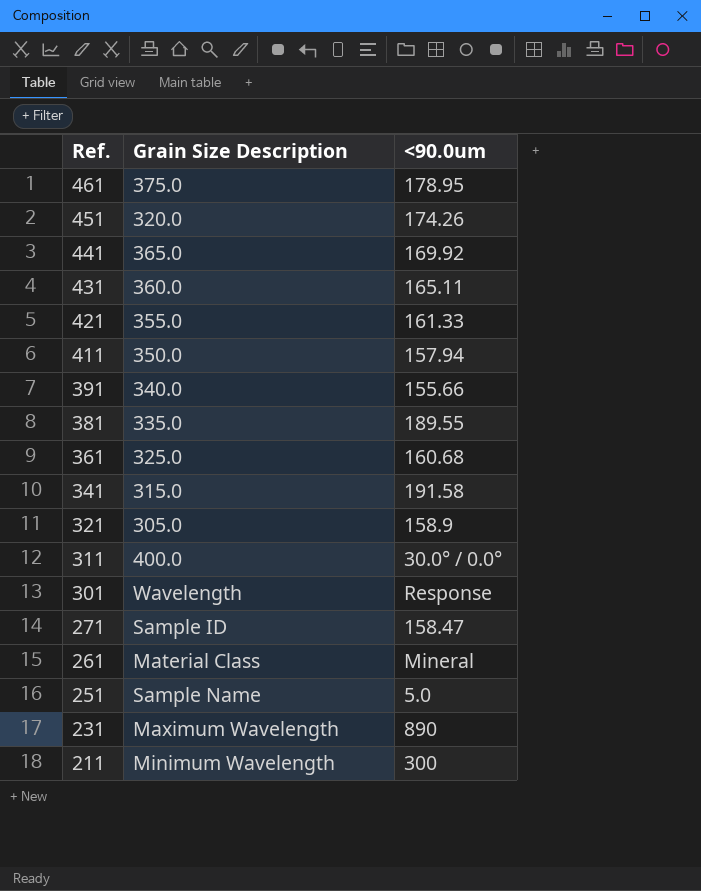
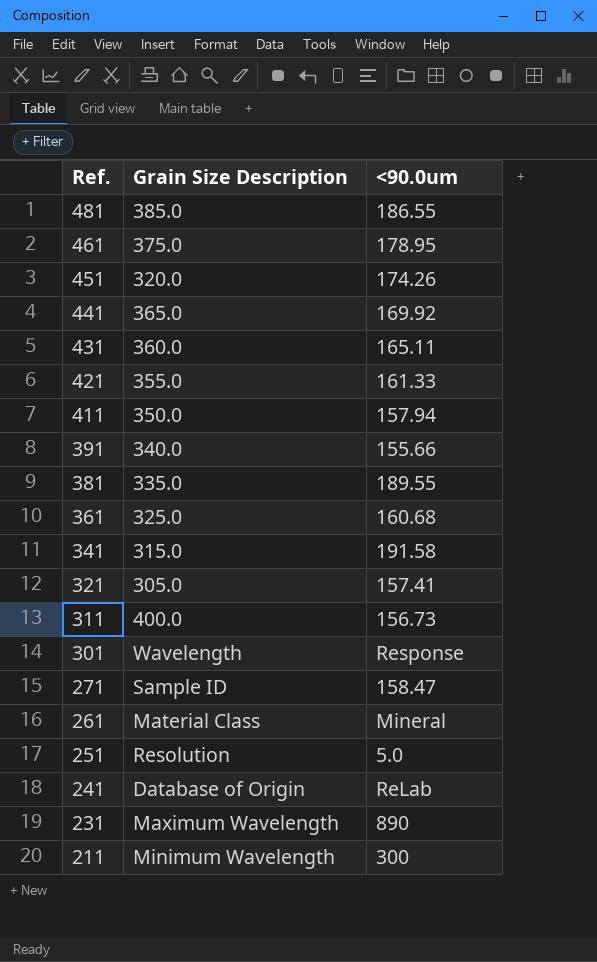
row 481: none -> 385.0 | 186.55
321 | <90.0um: 158.9 -> 157.41
311 | <90.0um: 30.0° / 0.0° -> 156.73
251 | Grain Size Description: Sample Name -> Resolution
row 241: none -> Database of Origin | ReLab

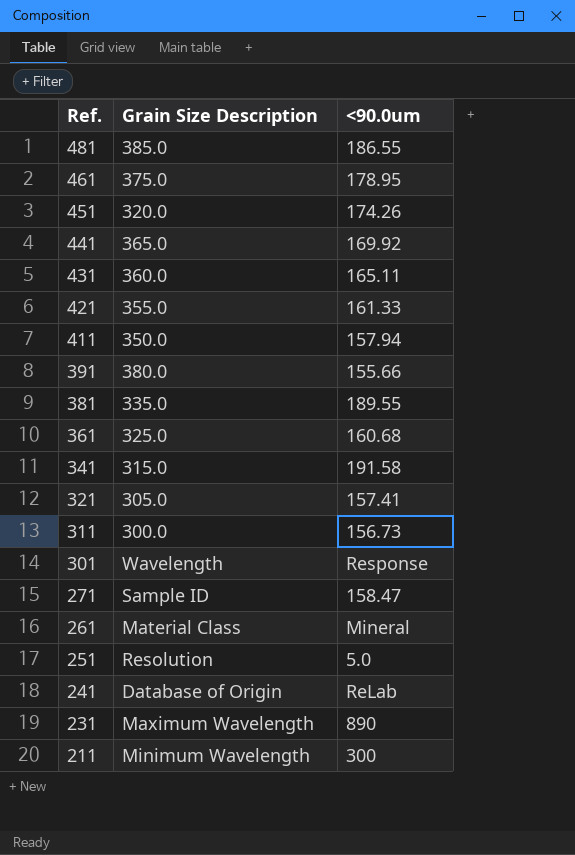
391 | Grain Size Description: 340.0 -> 380.0
311 | Grain Size Description: 400.0 -> 300.0

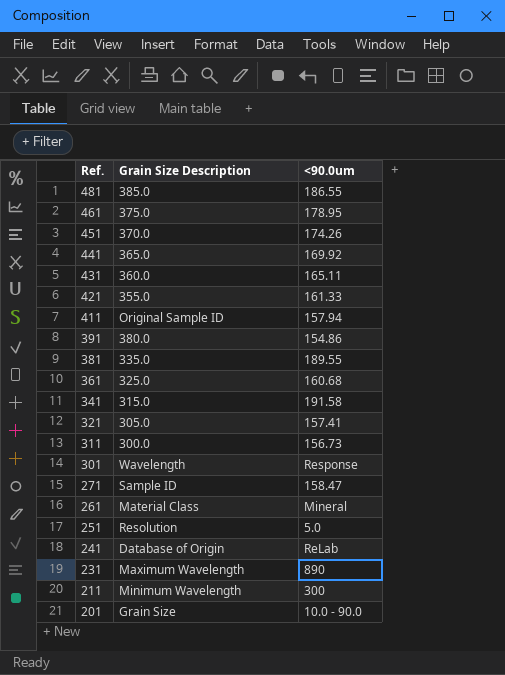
451 | Grain Size Description: 320.0 -> 370.0
411 | Grain Size Description: 350.0 -> Original Sample ID
391 | <90.0um: 155.66 -> 154.86
row 201: none -> Grain Size | 10.0 - 90.0

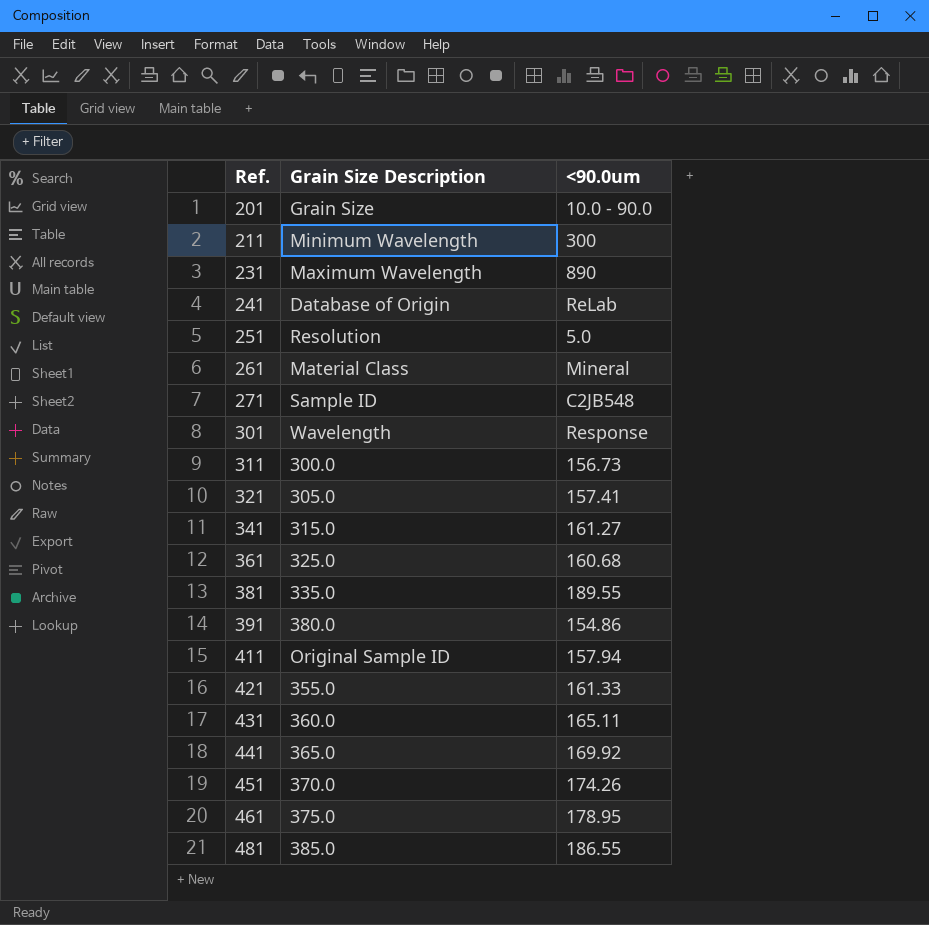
row order: Ref. descending -> Ref. ascending
271 | <90.0um: 158.47 -> C2JB548
341 | <90.0um: 191.58 -> 161.27

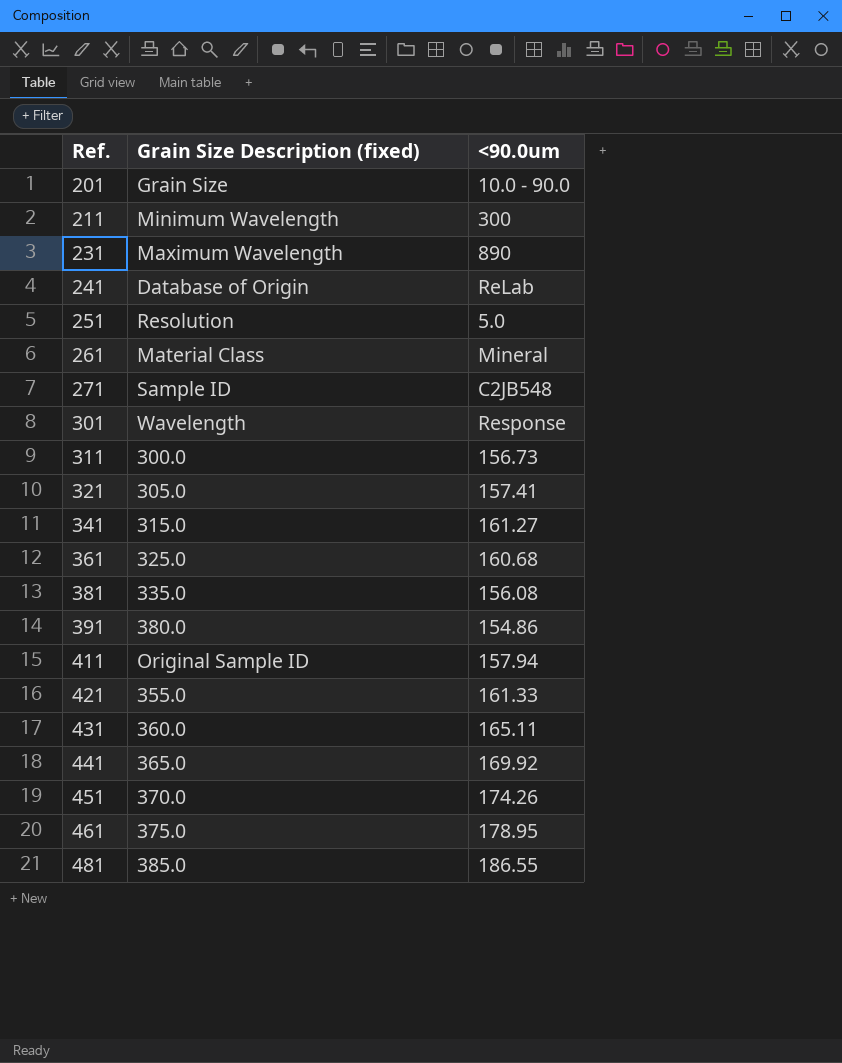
column name: Grain Size Description -> Grain Size Description (fixed)
381 | <90.0um: 189.55 -> 156.08

